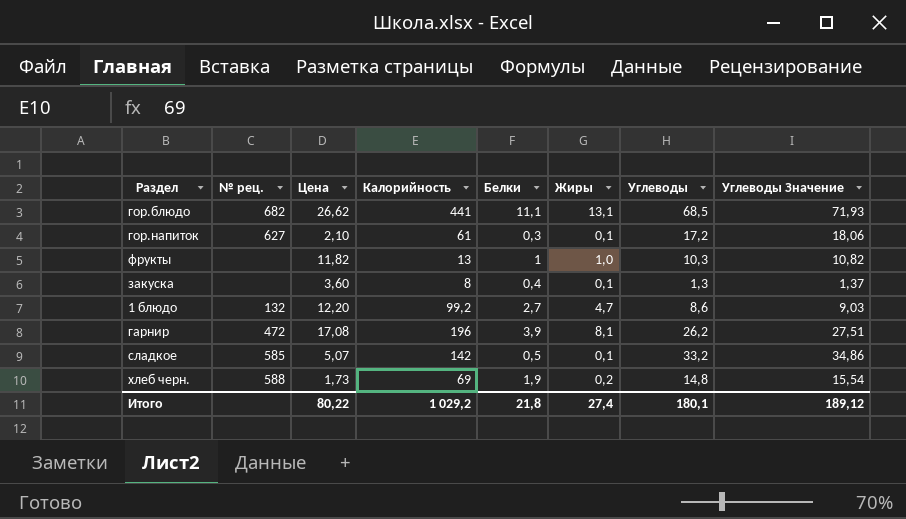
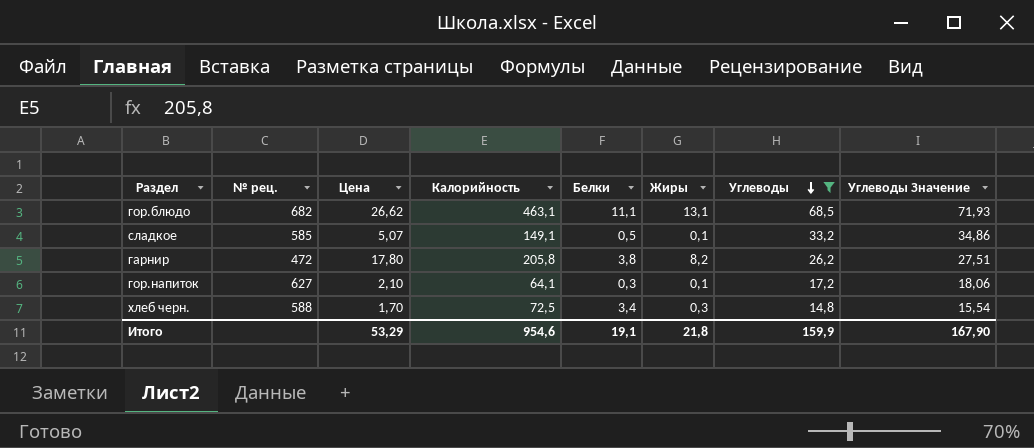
filter: none -> Углеводы >= 14,8
row order: none -> Углеводы descending
гор.блюдо | Калорийность: 441 -> 463,1
сладкое | Калорийность: 142 -> 149,1
гарнир | Цена: 17,08 -> 17,80
гарнир | Калорийность: 196 -> 205,8
гарнир | Белки: 3,9 -> 3,8
гарнир | Жиры: 8,1 -> 8,2
гор.напиток | Калорийность: 61 -> 64,1
хлеб черн. | Цена: 1,73 -> 1,70
хлеб черн. | Калорийность: 69 -> 72,5
хлеб черн. | Белки: 1,9 -> 3,4
хлеб черн. | Жиры: 0,2 -> 0,3
Итого | Цена: 80,22 -> 53,29
Итого | Калорийность: 1 029,2 -> 954,6
Итого | Белки: 21,8 -> 19,1
Итого | Жиры: 27,4 -> 21,8
Итого | Углеводы: 180,1 -> 159,9
Итого | Углеводы Значение: 189,12 -> 167,90

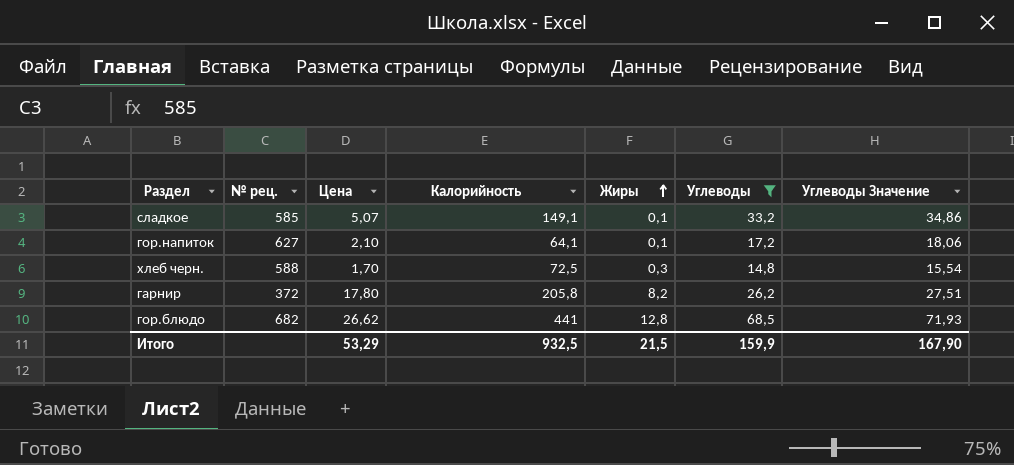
row order: Углеводы descending -> Жиры ascending
column Белки | position: 5 -> none
гарнир | № рец.: 472 -> 372
гор.блюдо | Калорийность: 463,1 -> 441
гор.блюдо | Жиры: 13,1 -> 12,8
Итого | Калорийность: 954,6 -> 932,5
Итого | Жиры: 21,8 -> 21,5

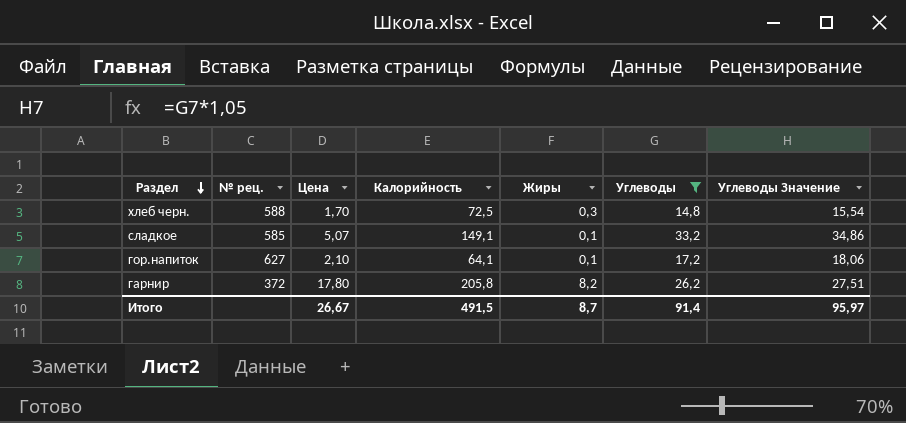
row order: Жиры ascending -> Раздел descending
row гор.блюдо: 682 | 26,62 | 441 | 12,8 | 68,5 | 71,93 -> none
Итого | Цена: 53,29 -> 26,67
Итого | Калорийность: 932,5 -> 491,5
Итого | Жиры: 21,5 -> 8,7
Итого | Углеводы: 159,9 -> 91,4
Итого | Углеводы Значение: 167,90 -> 95,97

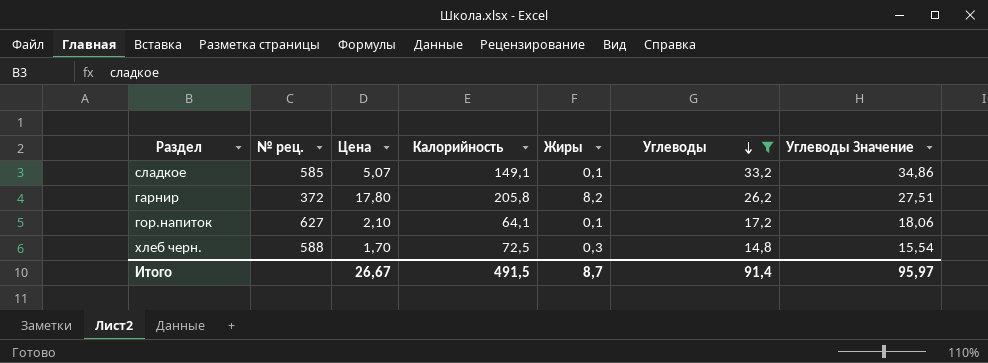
row order: Раздел descending -> Углеводы descending

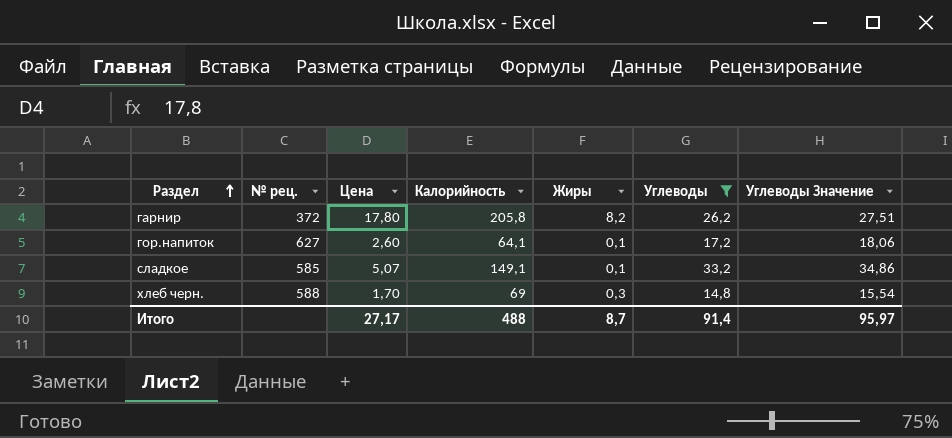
row order: Углеводы descending -> Раздел ascending
гор.напиток | Цена: 2,10 -> 2,60
хлеб черн. | Калорийность: 72,5 -> 69
Итого | Цена: 26,67 -> 27,17
Итого | Калорийность: 491,5 -> 488

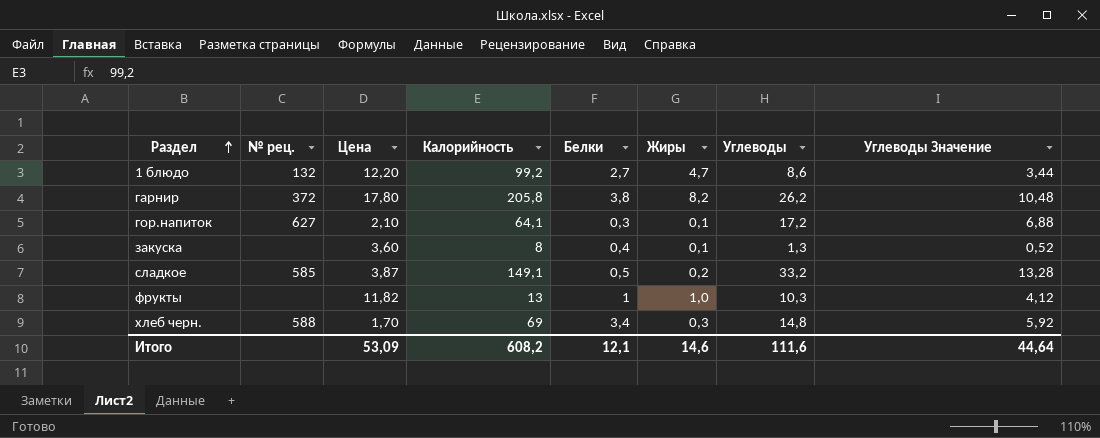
filter: Углеводы >= 14,8 -> none
column Белки | position: none -> 5
column Углеводы Значение | formula: [Углеводы] * 1,05 -> [Углеводы] * 0,4
гор.напиток | Цена: 2,60 -> 2,10
сладкое | Цена: 5,07 -> 3,87
сладкое | Жиры: 0,1 -> 0,2
Итого | Цена: 27,17 -> 53,09
Итого | Калорийность: 488 -> 608,2
Итого | Жиры: 8,7 -> 14,6
Итого | Углеводы: 91,4 -> 111,6
Итого | Углеводы Значение: 95,97 -> 44,64

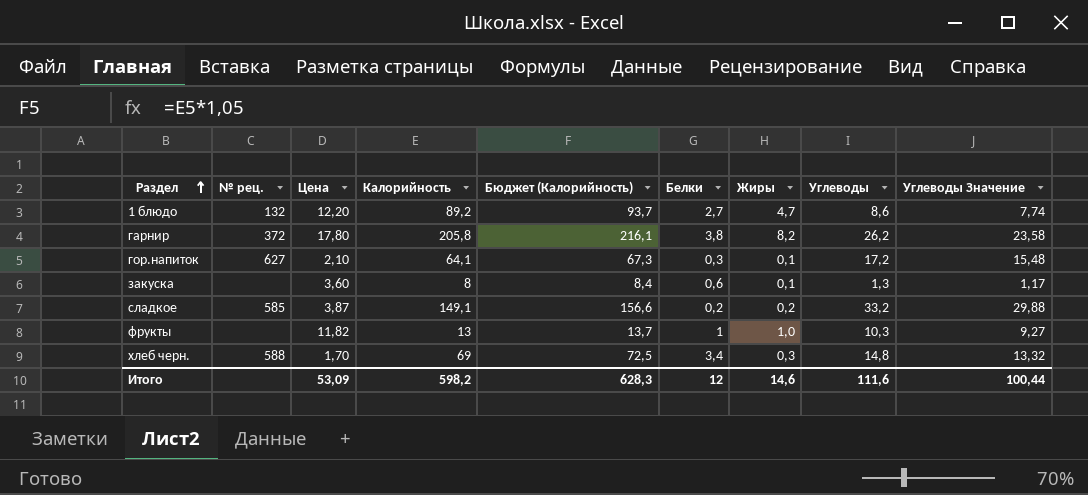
column Бюджет (Калорийность) | formula: none -> [Калорийность] * 1,05
column Углеводы Значение | formula: [Углеводы] * 0,4 -> [Углеводы] * 0,9
1 блюдо | Калорийность: 99,2 -> 89,2
закуска | Белки: 0,4 -> 0,6
сладкое | Белки: 0,5 -> 0,2
Итого | Калорийность: 608,2 -> 598,2
Итого | Белки: 12,1 -> 12
Итого | Углеводы Значение: 44,64 -> 100,44

